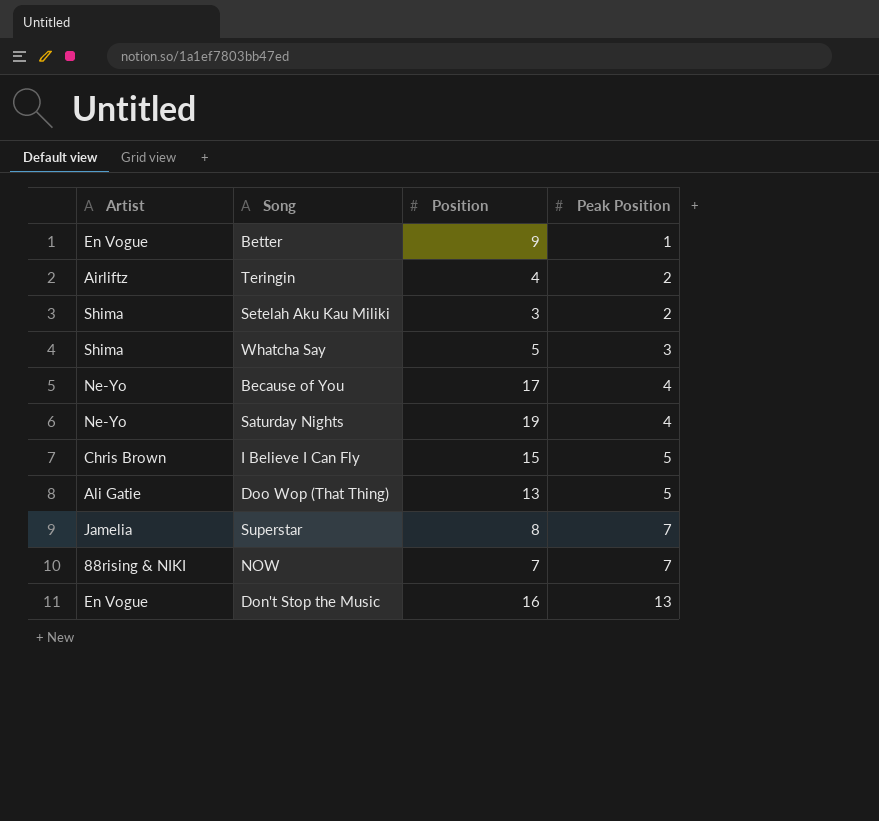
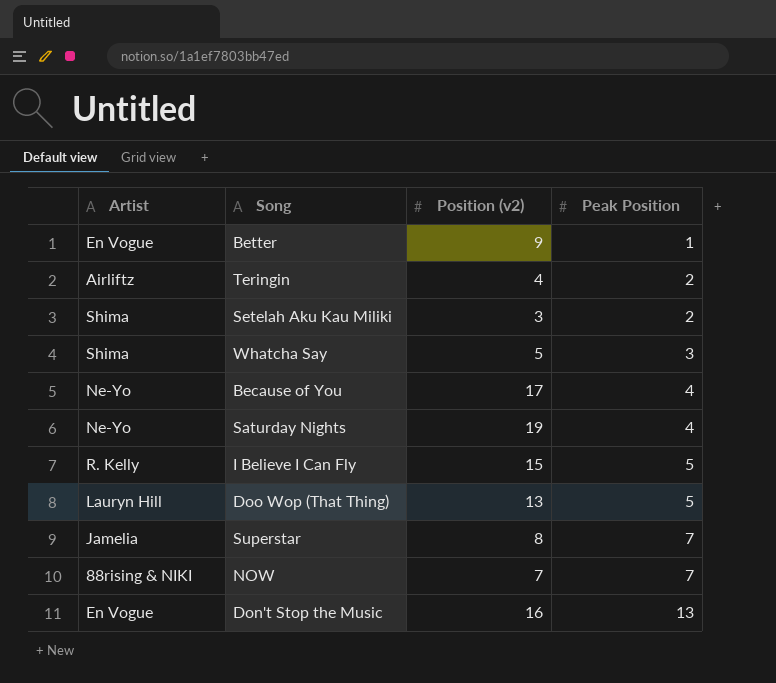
column name: Position -> Position (v2)
I Believe I Can Fly | Artist: Chris Brown -> R. Kelly
Doo Wop (That Thing) | Artist: Ali Gatie -> Lauryn Hill

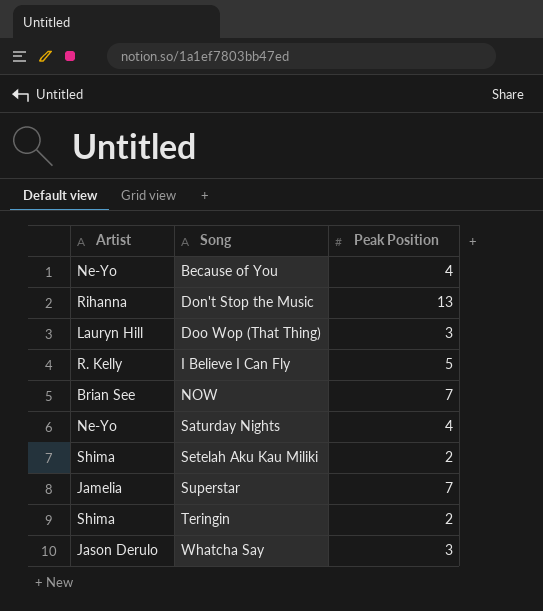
row order: Peak Position ascending -> Song ascending
column Position (v2) | position: 3 -> none
row Better: En Vogue | 9 | 1 -> none
Don't Stop the Music | Artist: En Vogue -> Rihanna
Doo Wop (That Thing) | Peak Position: 5 -> 3
NOW | Artist: 88rising & NIKI -> Brian See
Teringin | Artist: Airliftz -> Shima
Whatcha Say | Artist: Shima -> Jason Derulo

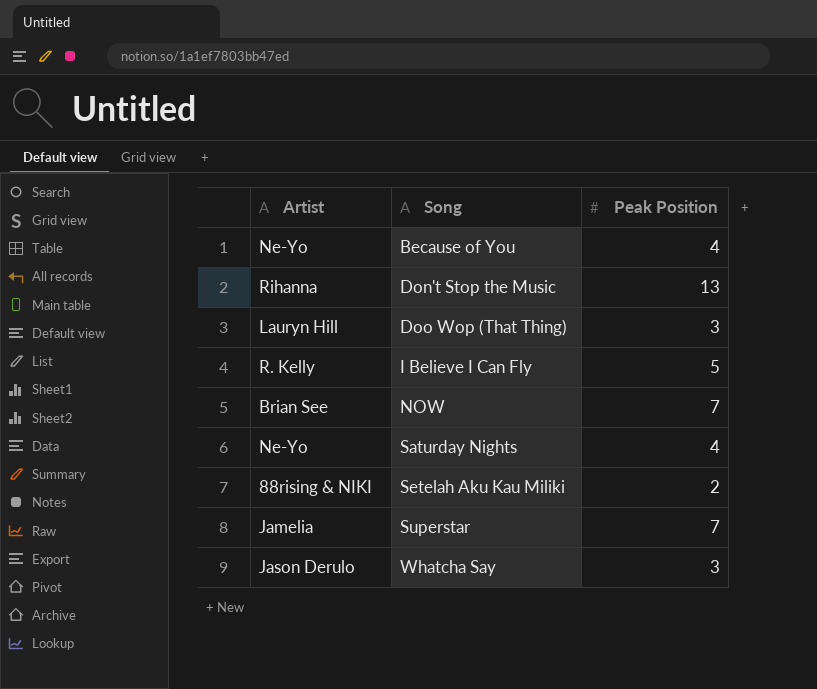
row Teringin: Shima | 2 -> none
Setelah Aku Kau Miliki | Artist: Shima -> 88rising & NIKI

